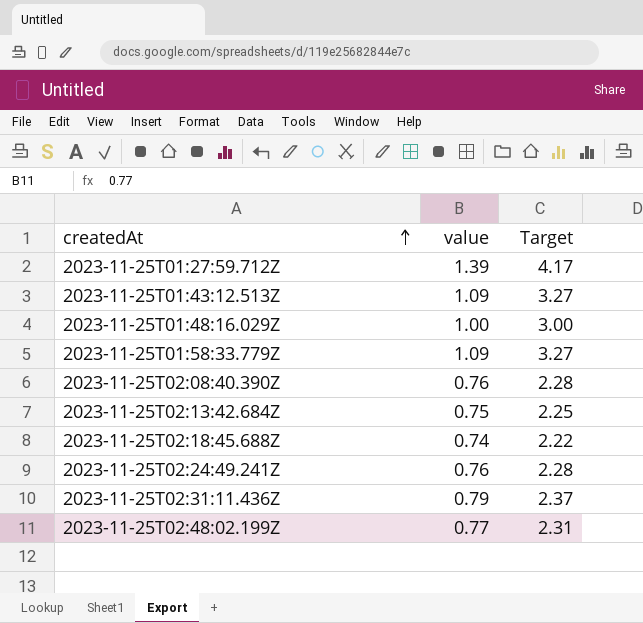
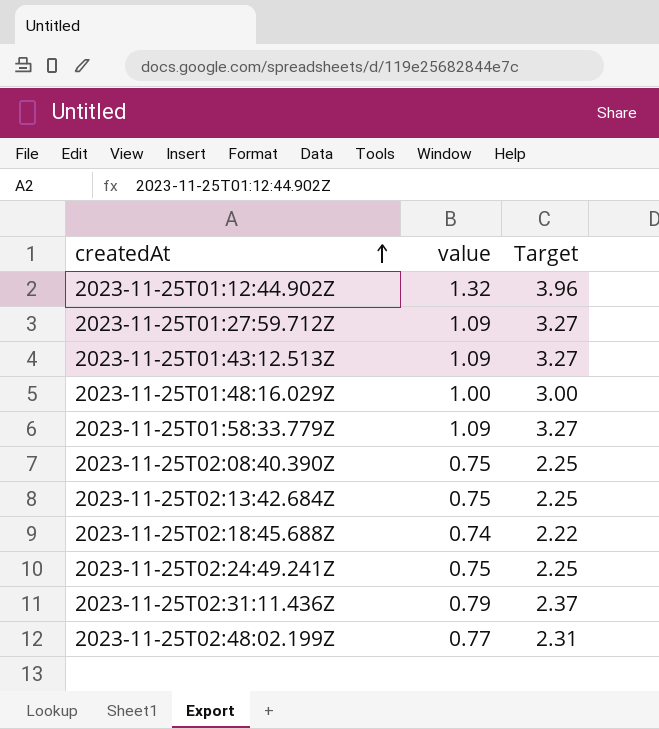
row 2023-11-25T01:12:44.902Z: none -> 1.32 | 3.96
2023-11-25T01:27:59.712Z | value: 1.39 -> 1.09
2023-11-25T01:27:59.712Z | Target: 4.17 -> 3.27
2023-11-25T02:08:40.390Z | value: 0.76 -> 0.75
2023-11-25T02:08:40.390Z | Target: 2.28 -> 2.25
2023-11-25T02:24:49.241Z | value: 0.76 -> 0.75
2023-11-25T02:24:49.241Z | Target: 2.28 -> 2.25

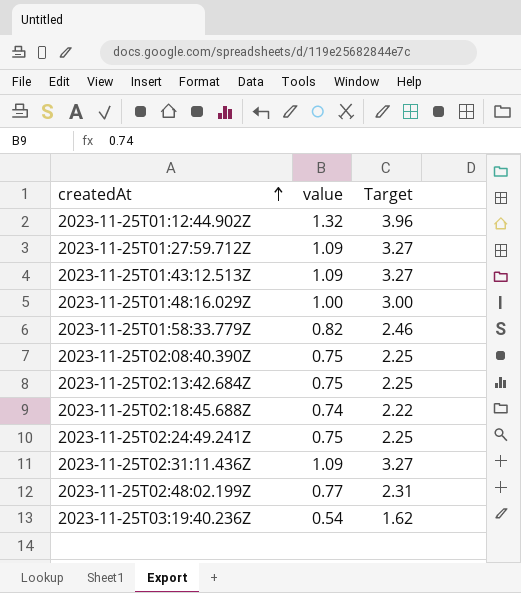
2023-11-25T01:58:33.779Z | value: 1.09 -> 0.82
2023-11-25T01:58:33.779Z | Target: 3.27 -> 2.46
2023-11-25T02:31:11.436Z | value: 0.79 -> 1.09
2023-11-25T02:31:11.436Z | Target: 2.37 -> 3.27
row 2023-11-25T03:19:40.236Z: none -> 0.54 | 1.62

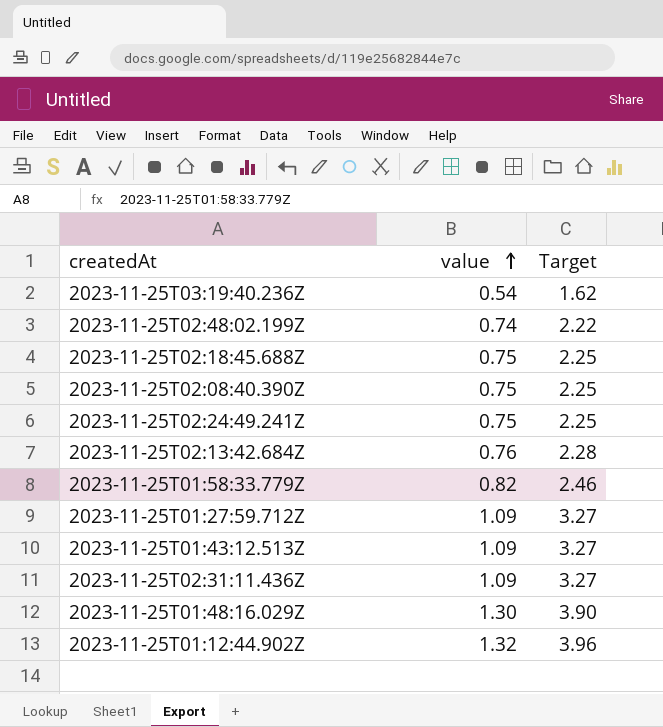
row order: createdAt ascending -> value ascending
2023-11-25T02:48:02.199Z | value: 0.77 -> 0.74
2023-11-25T02:48:02.199Z | Target: 2.31 -> 2.22
2023-11-25T02:18:45.688Z | value: 0.74 -> 0.75
2023-11-25T02:18:45.688Z | Target: 2.22 -> 2.25
2023-11-25T02:13:42.684Z | value: 0.75 -> 0.76
2023-11-25T02:13:42.684Z | Target: 2.25 -> 2.28
2023-11-25T01:48:16.029Z | value: 1.00 -> 1.30
2023-11-25T01:48:16.029Z | Target: 3.00 -> 3.90

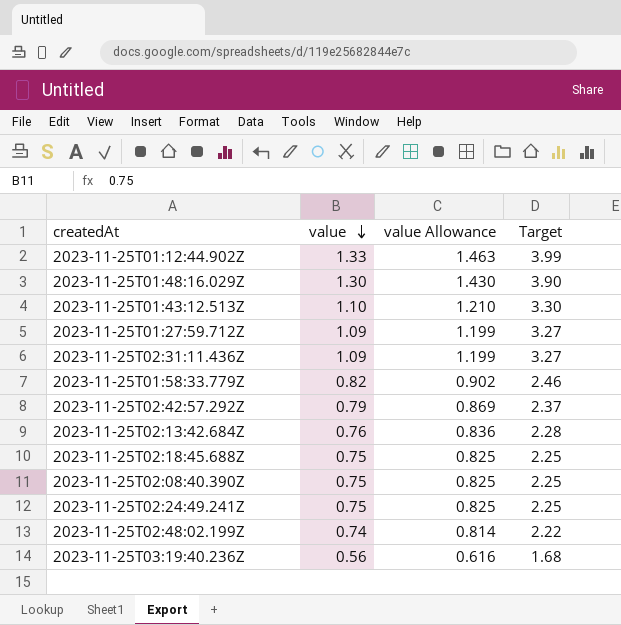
row order: value ascending -> value descending
column value Allowance | formula: none -> [value] * 1.1
2023-11-25T01:12:44.902Z | value: 1.32 -> 1.33
2023-11-25T01:12:44.902Z | Target: 3.96 -> 3.99
2023-11-25T01:43:12.513Z | value: 1.09 -> 1.10
2023-11-25T01:43:12.513Z | Target: 3.27 -> 3.30
row 2023-11-25T02:42:57.292Z: none -> 0.79 | 0.869 | 2.37
2023-11-25T03:19:40.236Z | value: 0.54 -> 0.56
2023-11-25T03:19:40.236Z | Target: 1.62 -> 1.68

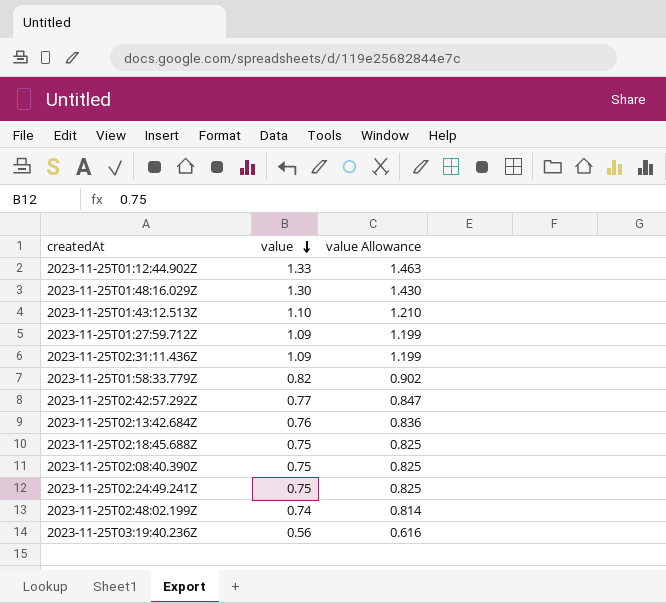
column Target | formula: [value] * 3 -> none
2023-11-25T02:42:57.292Z | value: 0.79 -> 0.77
2023-11-25T02:42:57.292Z | value Allowance: 0.869 -> 0.847

